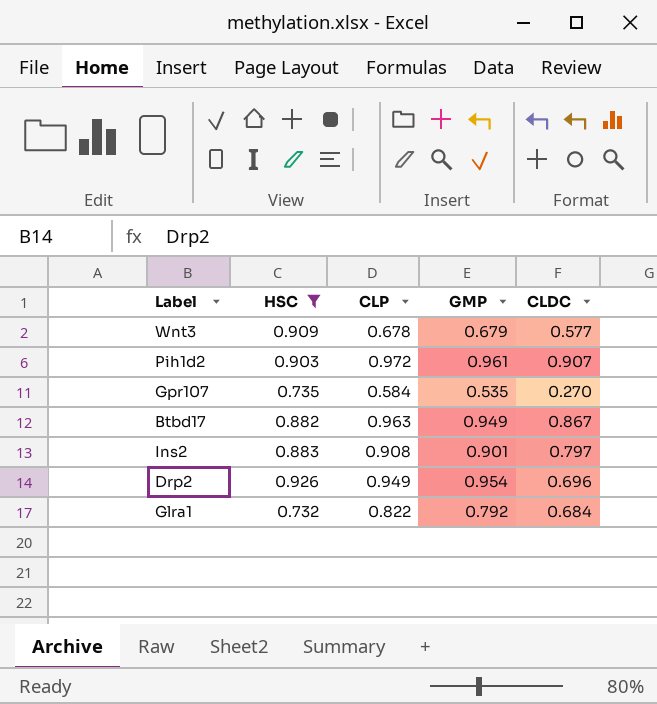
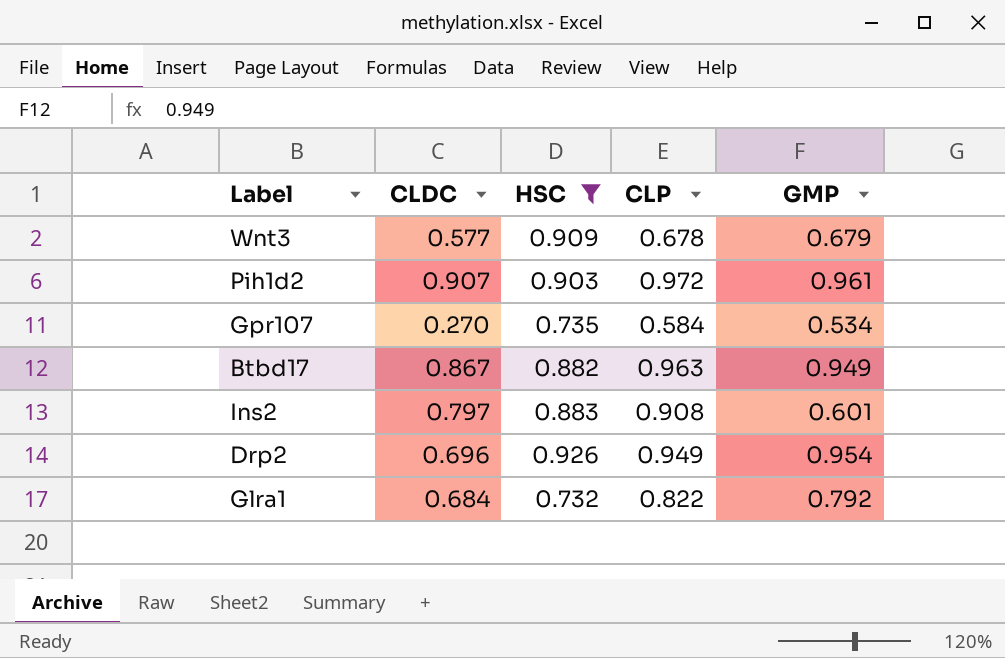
column CLDC | position: 5 -> 2
Gpr107 | GMP: 0.535 -> 0.534
Ins2 | GMP: 0.901 -> 0.601

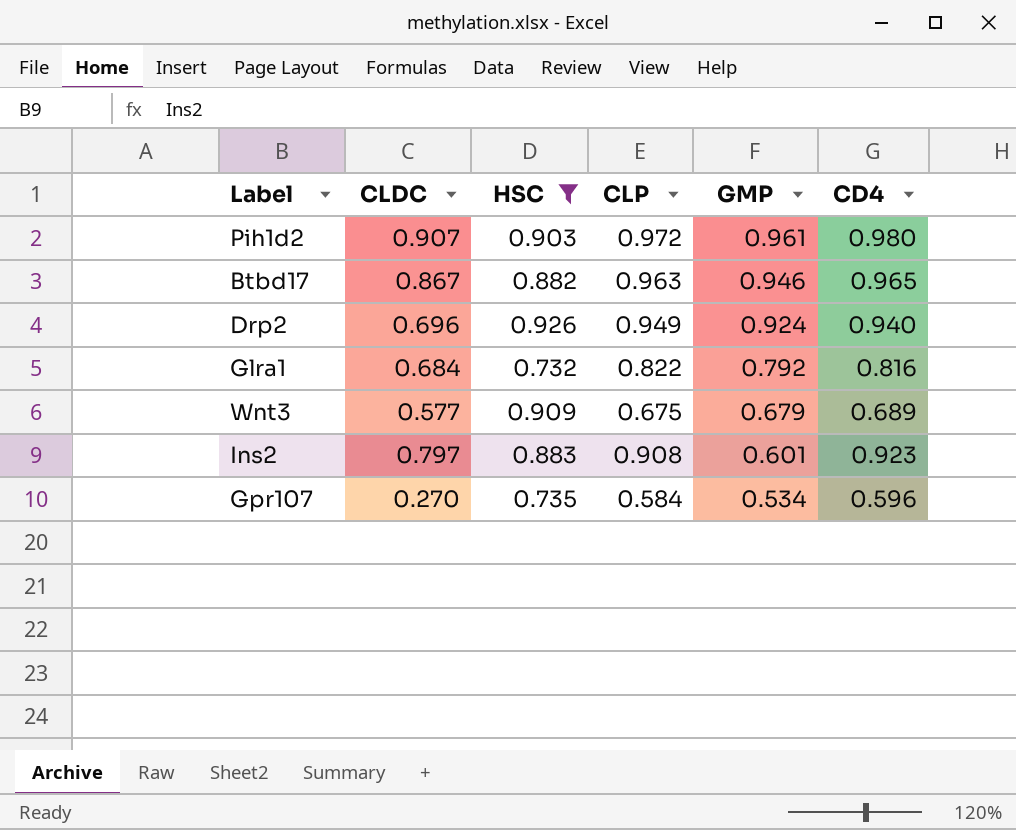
row order: none -> GMP descending
column CD4 | position: none -> 6
Btbd17 | GMP: 0.949 -> 0.946
Drp2 | GMP: 0.954 -> 0.924
Wnt3 | CLP: 0.678 -> 0.675

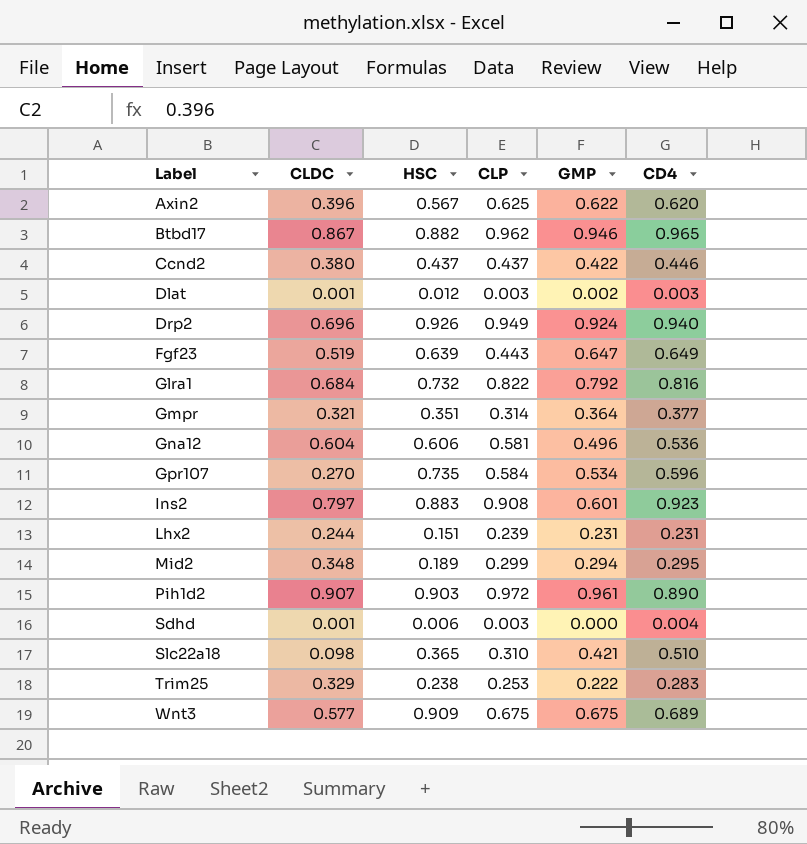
filter: HSC >= 0.732 -> none
row order: GMP descending -> Label ascending
Btbd17 | CLP: 0.963 -> 0.962
Pih1d2 | CD4: 0.980 -> 0.890
Wnt3 | GMP: 0.679 -> 0.675

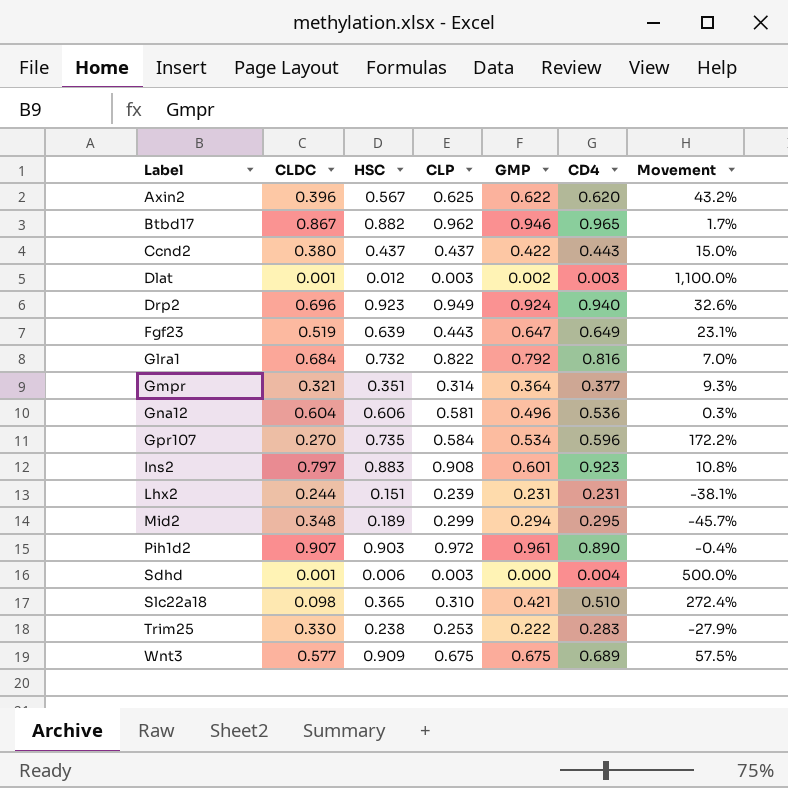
column Movement | formula: none -> ([HSC] - [CLDC]) / [CLDC]
Ccnd2 | CD4: 0.446 -> 0.443
Drp2 | HSC: 0.926 -> 0.923
Trim25 | CLDC: 0.329 -> 0.330

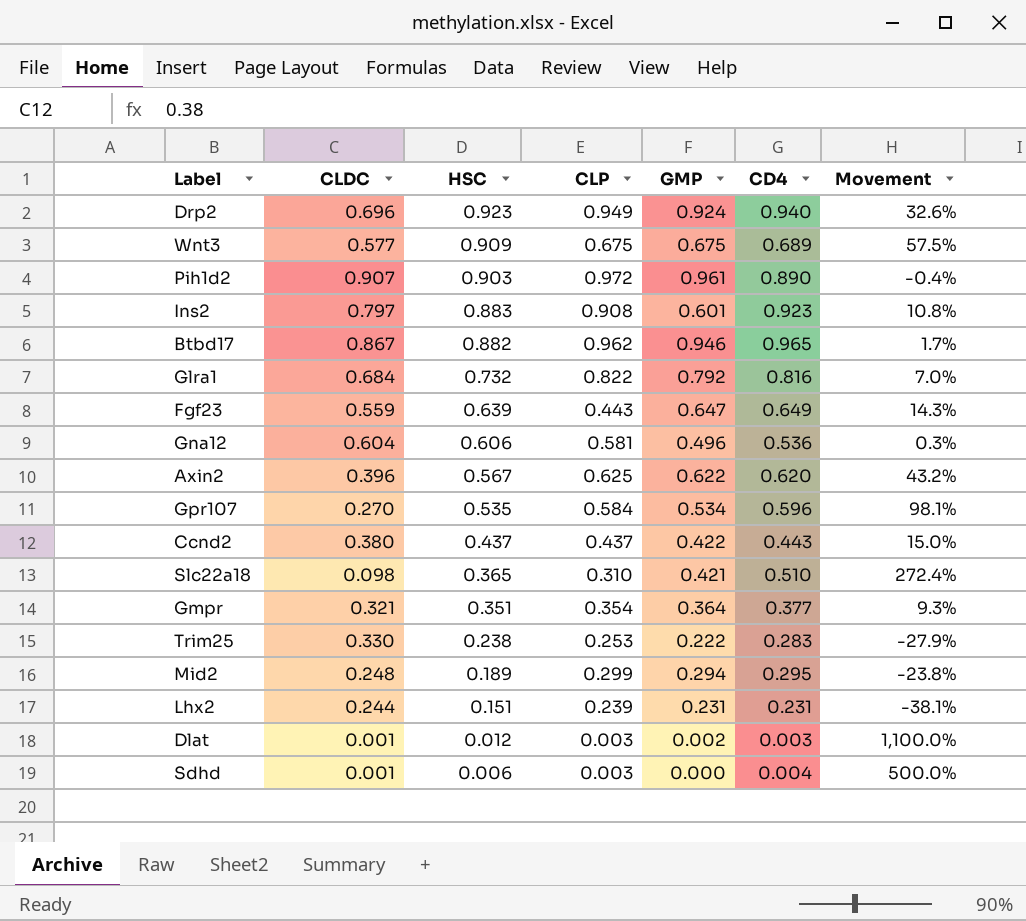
row order: Label ascending -> HSC descending
Fgf23 | CLDC: 0.519 -> 0.559
Fgf23 | Movement: 23.1% -> 14.3%
Gpr107 | HSC: 0.735 -> 0.535
Gpr107 | Movement: 172.2% -> 98.1%
Gmpr | CLP: 0.314 -> 0.354
Mid2 | CLDC: 0.348 -> 0.248
Mid2 | Movement: -45.7% -> -23.8%

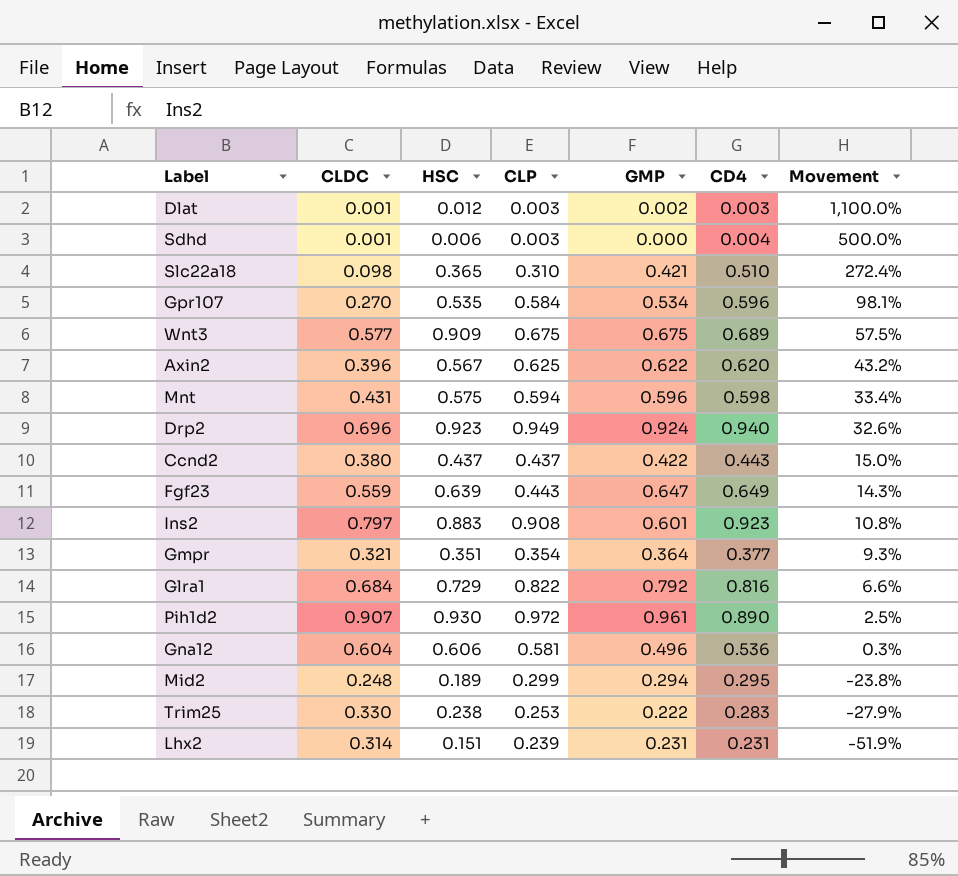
row order: HSC descending -> Movement descending
row Btbd17: 0.867 | 0.882 | 0.962 | 0.946 | 0.965 | 1.7% -> none
row Mnt: none -> 0.431 | 0.575 | 0.594 | 0.596 | 0.598 | 33.4%
Glra1 | HSC: 0.732 -> 0.729
Glra1 | Movement: 7.0% -> 6.6%
Pih1d2 | HSC: 0.903 -> 0.930
Pih1d2 | Movement: -0.4% -> 2.5%
Lhx2 | CLDC: 0.244 -> 0.314
Lhx2 | Movement: -38.1% -> -51.9%

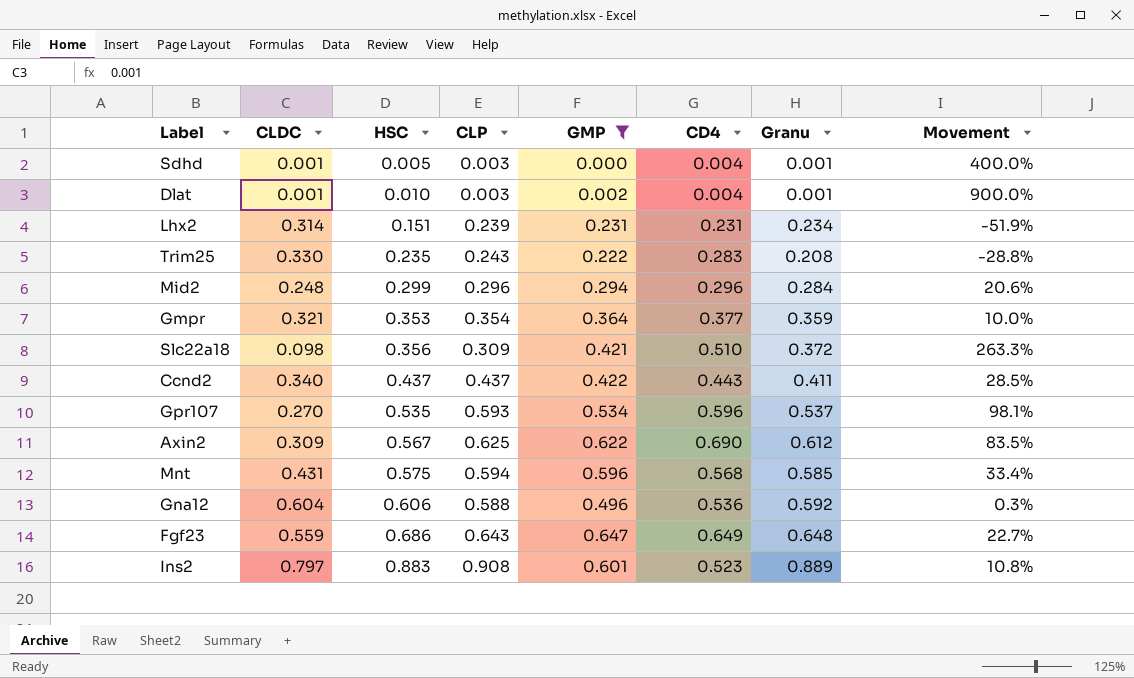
filter: none -> GMP <= 0.647
row order: Movement descending -> HSC ascending
column Granu | position: none -> 7
Sdhd | HSC: 0.006 -> 0.005
Sdhd | Movement: 500.0% -> 400.0%
Dlat | HSC: 0.012 -> 0.010
Dlat | CD4: 0.003 -> 0.004
Dlat | Movement: 1,100.0% -> 900.0%
Trim25 | HSC: 0.238 -> 0.235
Trim25 | CLP: 0.253 -> 0.243
Trim25 | Movement: -27.9% -> -28.8%
Mid2 | HSC: 0.189 -> 0.299
Mid2 | CLP: 0.299 -> 0.296
Mid2 | CD4: 0.295 -> 0.296
Mid2 | Movement: -23.8% -> 20.6%
Gmpr | HSC: 0.351 -> 0.353
Gmpr | Movement: 9.3% -> 10.0%
Slc22a18 | HSC: 0.365 -> 0.356
Slc22a18 | CLP: 0.310 -> 0.309
Slc22a18 | Movement: 272.4% -> 263.3%
Ccnd2 | CLDC: 0.380 -> 0.340
Ccnd2 | Movement: 15.0% -> 28.5%
Gpr107 | CLP: 0.584 -> 0.593
Axin2 | CLDC: 0.396 -> 0.309
Axin2 | CD4: 0.620 -> 0.690
Axin2 | Movement: 43.2% -> 83.5%
Mnt | CD4: 0.598 -> 0.568
Gna12 | CLP: 0.581 -> 0.588
Fgf23 | HSC: 0.639 -> 0.686
Fgf23 | CLP: 0.443 -> 0.643
Fgf23 | Movement: 14.3% -> 22.7%
Ins2 | CD4: 0.923 -> 0.523

